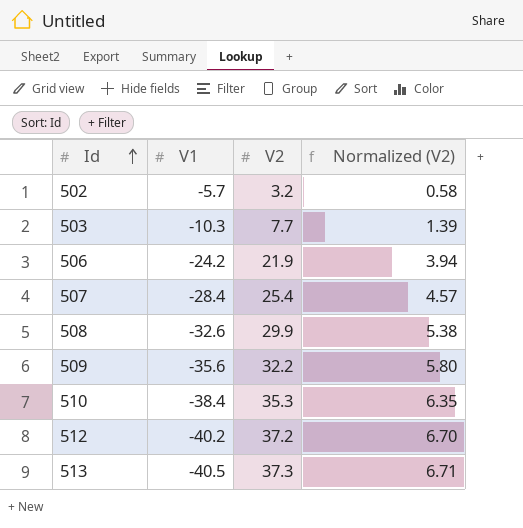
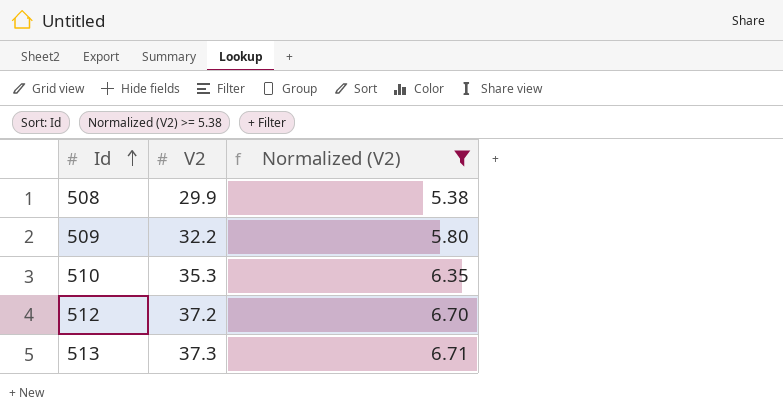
filter: none -> Normalized (V2) >= 5.38
column V1 | position: 2 -> none

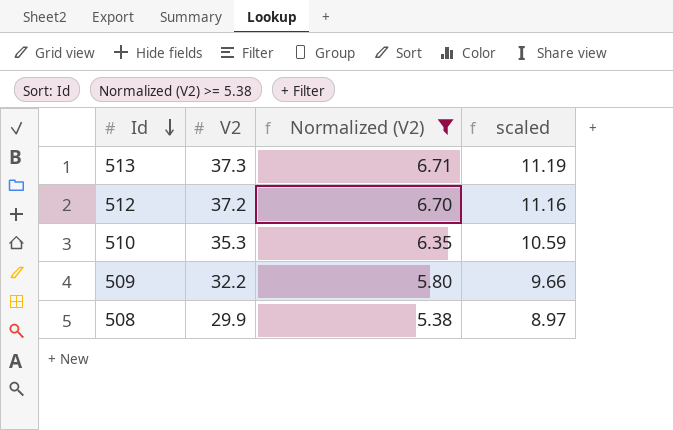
row order: Id ascending -> Id descending
column scaled | formula: none -> [V2] * 0.3

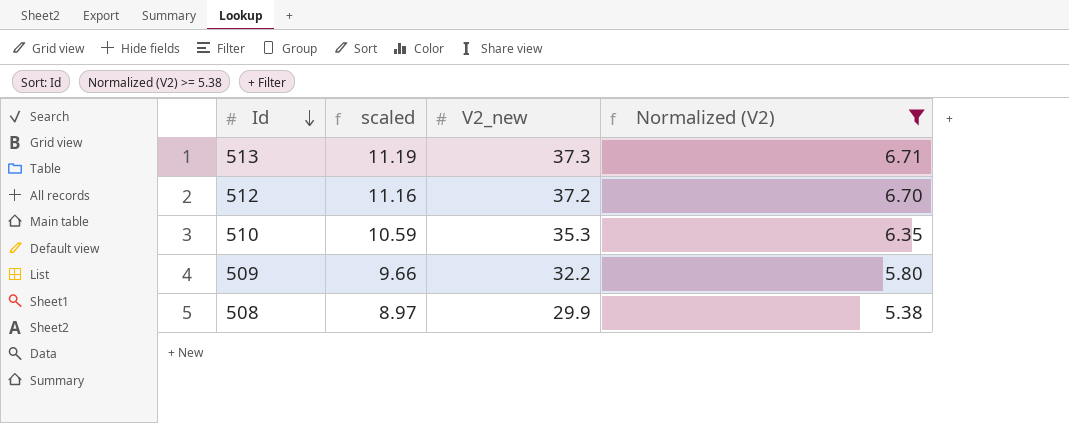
column scaled | position: 4 -> 2
column name: V2 -> V2_new

